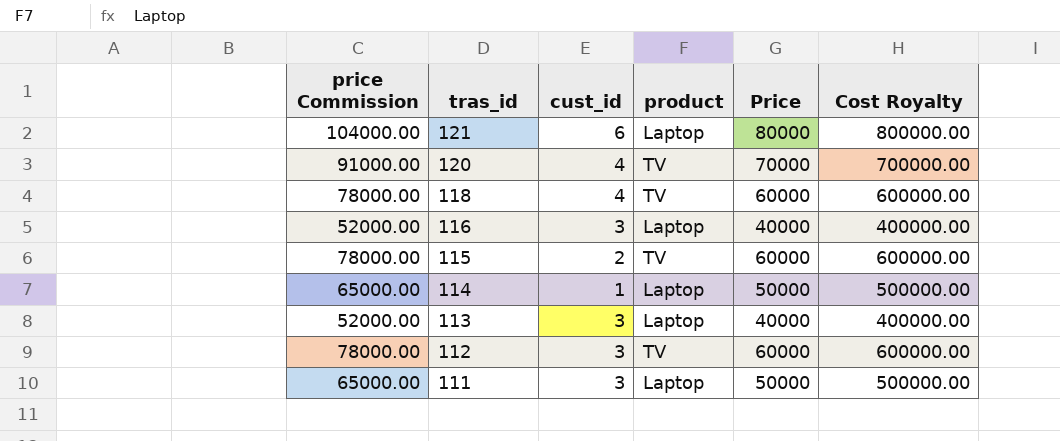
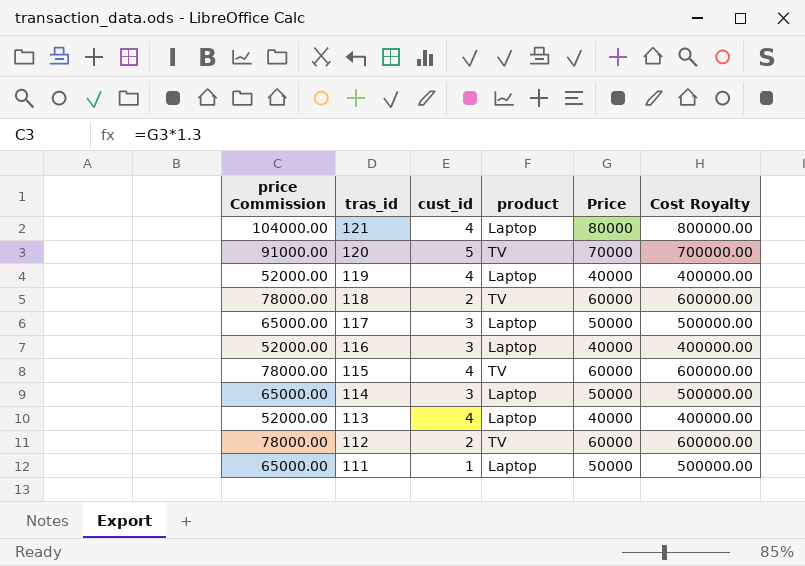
121 | cust_id: 6 -> 4
120 | cust_id: 4 -> 5
row 119: none -> 52000.00 | 4 | Laptop | 40000 | 400000.00
118 | cust_id: 4 -> 2
row 117: none -> 65000.00 | 3 | Laptop | 50000 | 500000.00
115 | cust_id: 2 -> 4
114 | cust_id: 1 -> 3
113 | cust_id: 3 -> 4
112 | cust_id: 3 -> 2
111 | cust_id: 3 -> 1

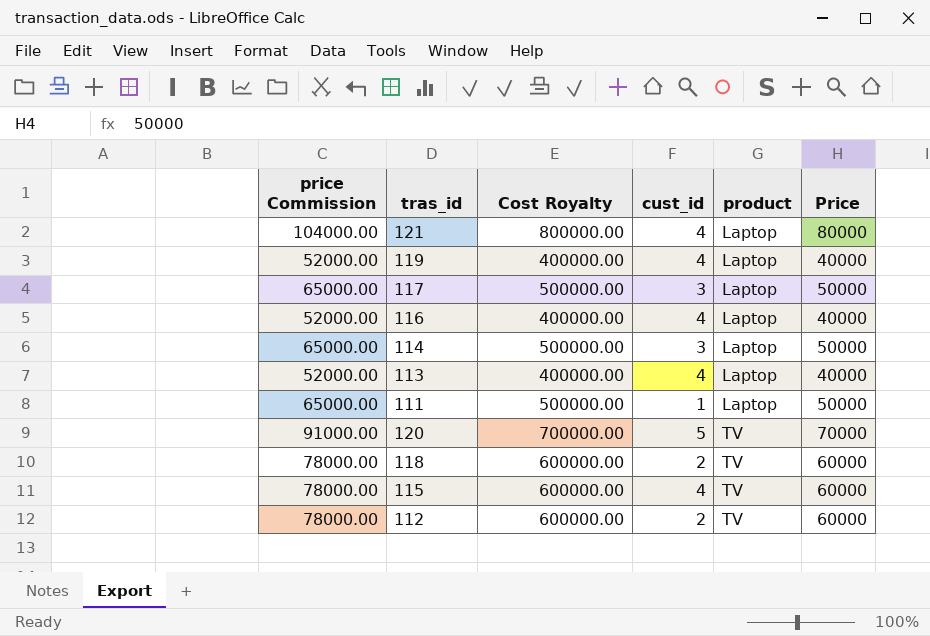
row order: tras_id descending -> product ascending
column Cost Royalty | position: 6 -> 3
116 | cust_id: 3 -> 4

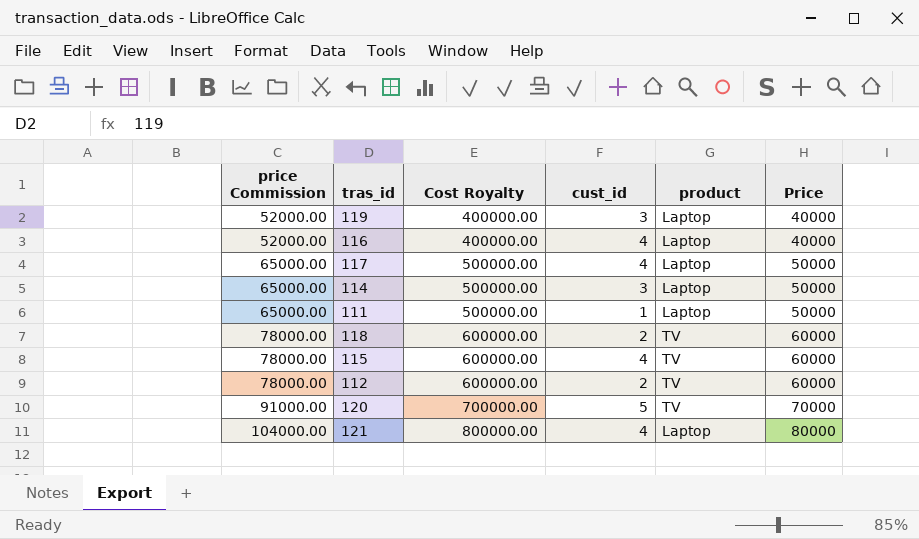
row order: product ascending -> price Commission ascending
row 113: 52000.00 | 400000.00 | 4 | Laptop | 40000 -> none
119 | cust_id: 4 -> 3
117 | cust_id: 3 -> 4

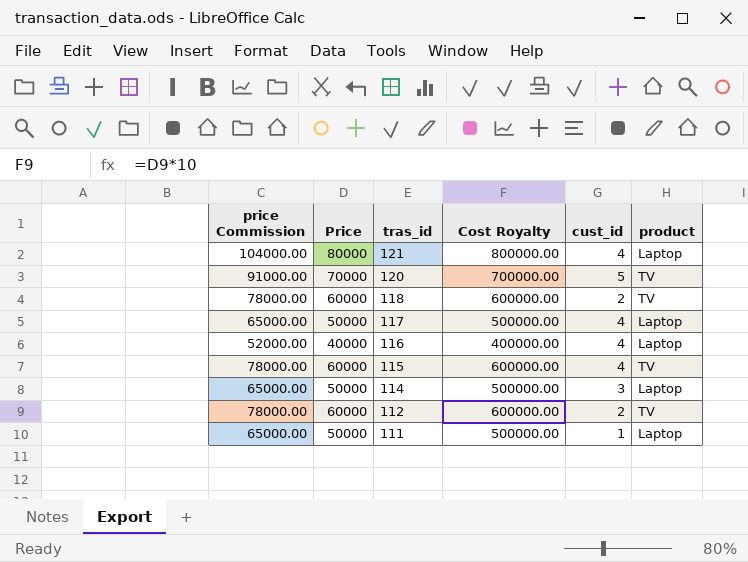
row order: price Commission ascending -> tras_id descending
column Price | position: 6 -> 2
row 119: 52000.00 | 400000.00 | 3 | Laptop | 40000 -> none

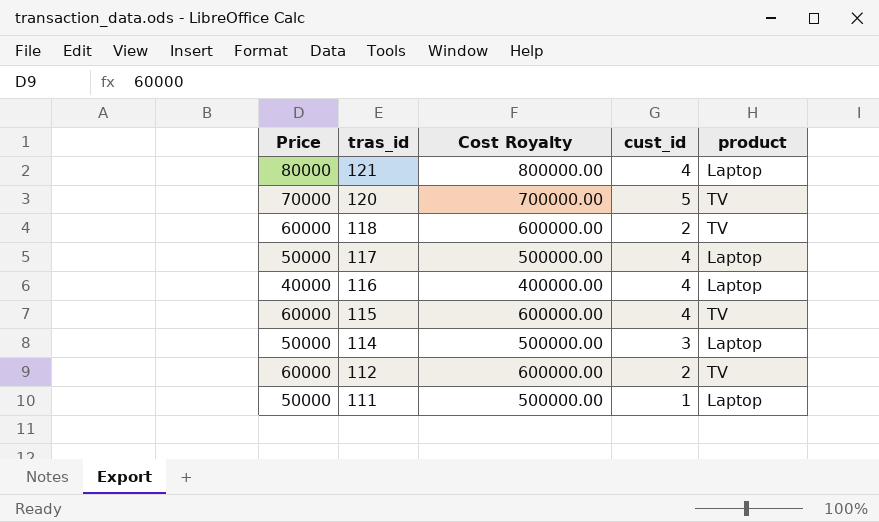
column price Commission | formula: [Price] * 1.3 -> none

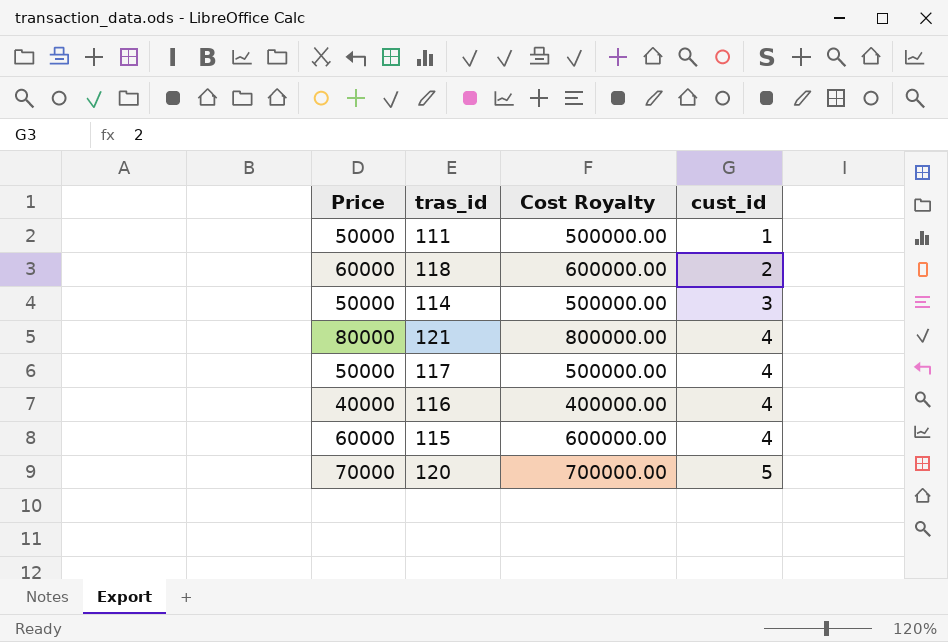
row order: tras_id descending -> cust_id ascending
column product | position: 5 -> none
row 112: 60000 | 600000.00 | 2 | TV -> none

